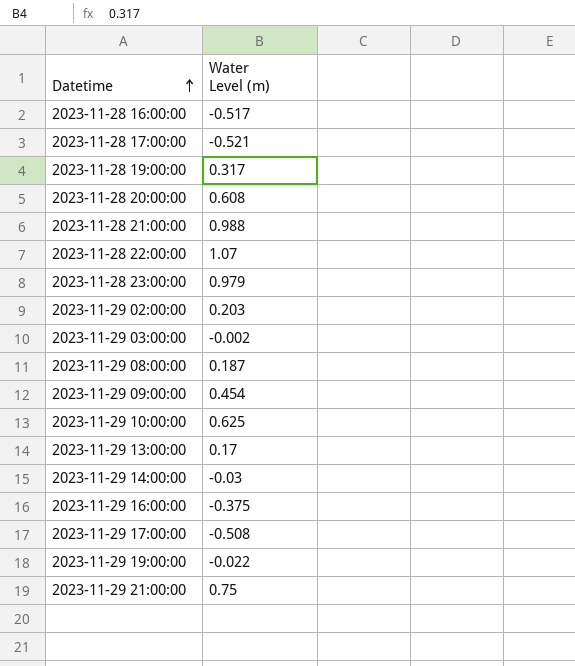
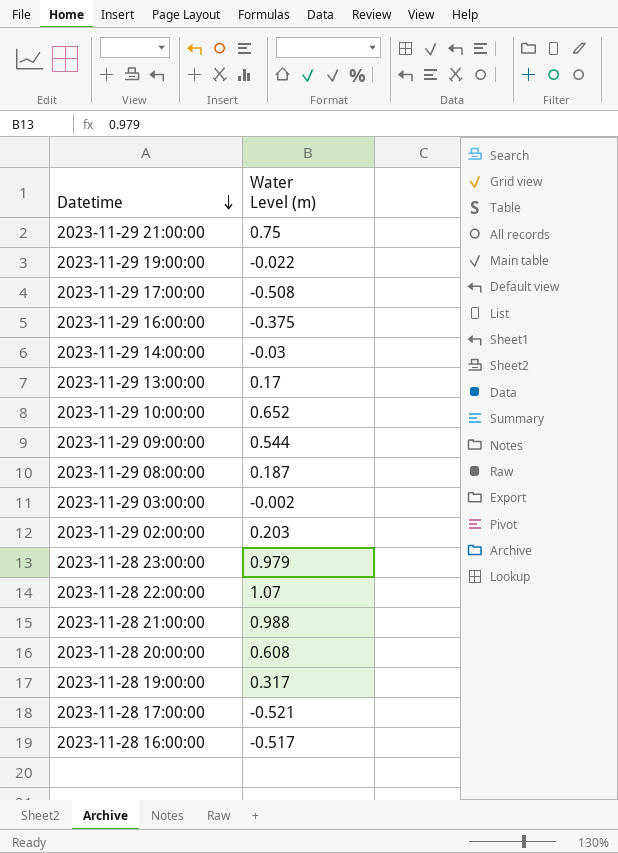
row order: Datetime ascending -> Datetime descending
2023-11-29 10:00:00 | Water Level (m): 0.625 -> 0.652
2023-11-29 09:00:00 | Water Level (m): 0.454 -> 0.544

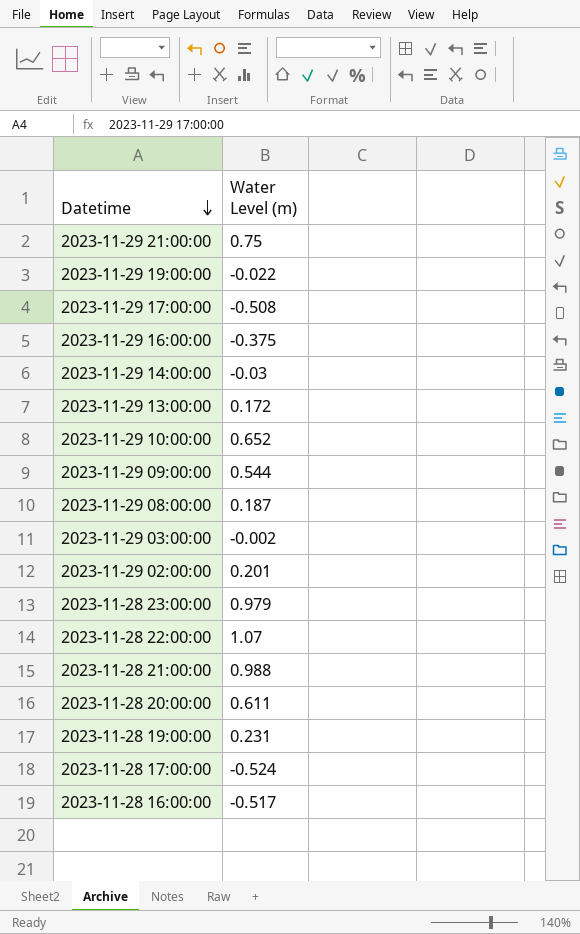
2023-11-29 13:00:00 | Water Level (m): 0.17 -> 0.172
2023-11-29 02:00:00 | Water Level (m): 0.203 -> 0.201
2023-11-28 20:00:00 | Water Level (m): 0.608 -> 0.611
2023-11-28 19:00:00 | Water Level (m): 0.317 -> 0.231
2023-11-28 17:00:00 | Water Level (m): -0.521 -> -0.524

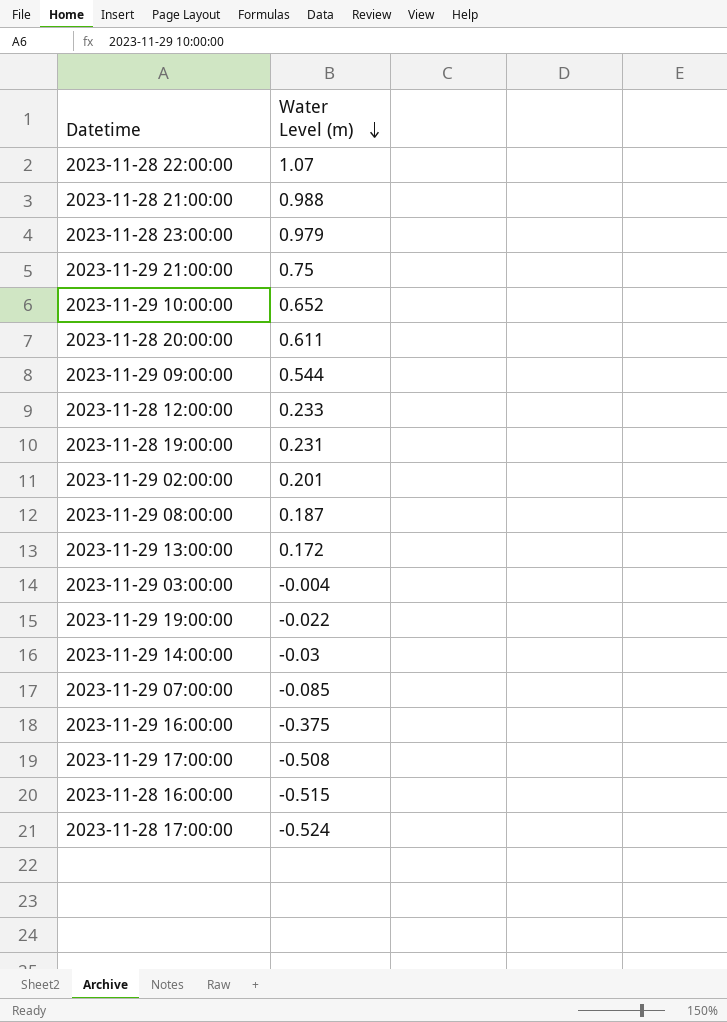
row order: Datetime descending -> Water Level (m) descending
row 2023-11-28 12:00:00: none -> 0.233
2023-11-29 03:00:00 | Water Level (m): -0.002 -> -0.004
row 2023-11-29 07:00:00: none -> -0.085
2023-11-28 16:00:00 | Water Level (m): -0.517 -> -0.515

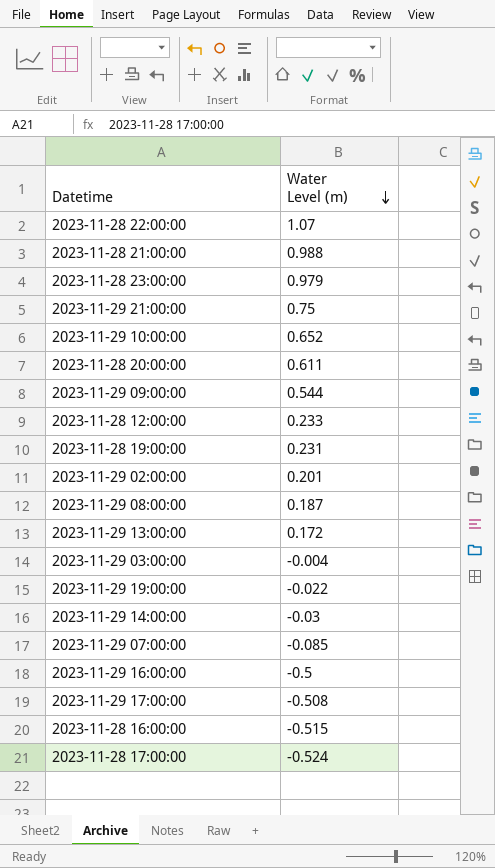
2023-11-29 16:00:00 | Water Level (m): -0.375 -> -0.5

